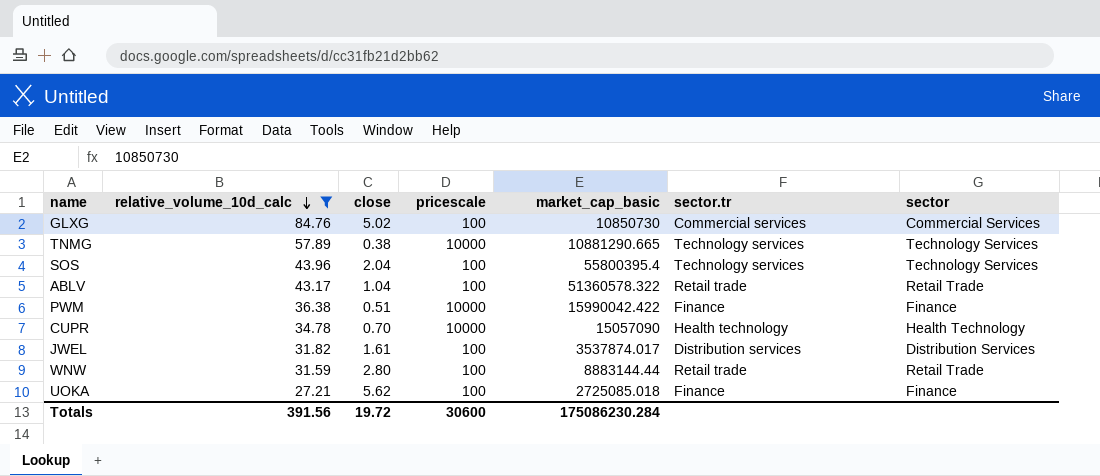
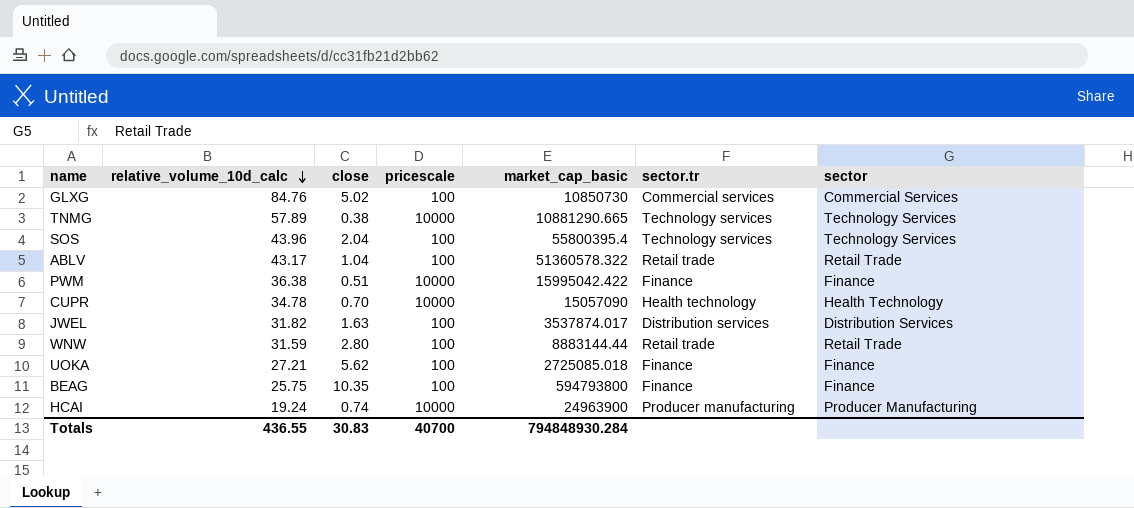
filter: relative_volume_10d_calc >= 27.21 -> none
PWM | market_cap_basic: 15990042.422 -> 15995042.422
JWEL | close: 1.61 -> 1.63
Totals | relative_volume_10d_calc: 391.56 -> 436.55
Totals | close: 19.72 -> 30.83
Totals | pricescale: 30600 -> 40700
Totals | market_cap_basic: 175086230.284 -> 794848930.284

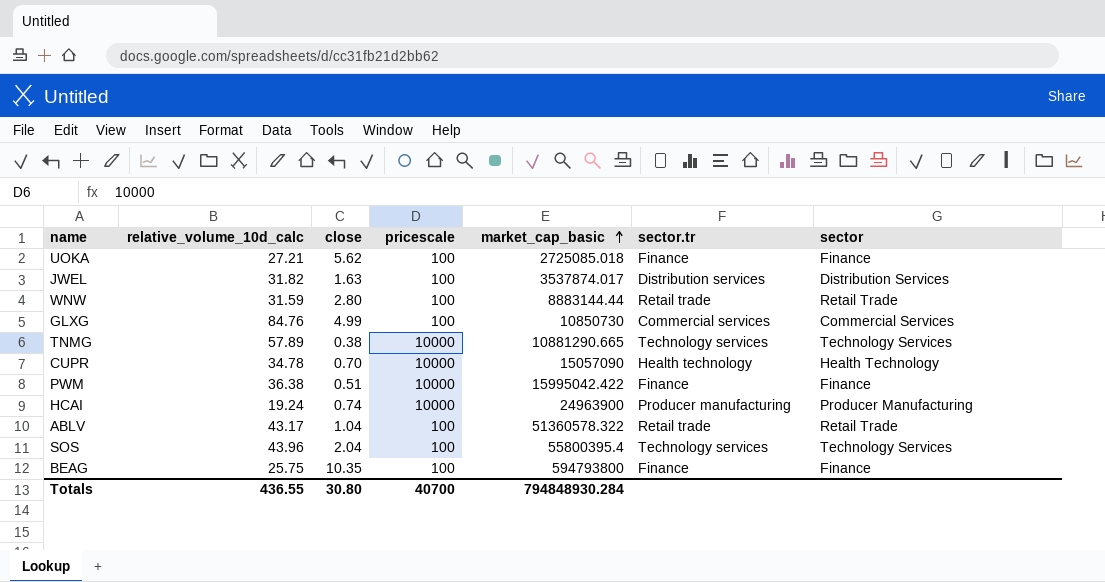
row order: relative_volume_10d_calc descending -> market_cap_basic ascending
GLXG | close: 5.02 -> 4.99
Totals | close: 30.83 -> 30.80

